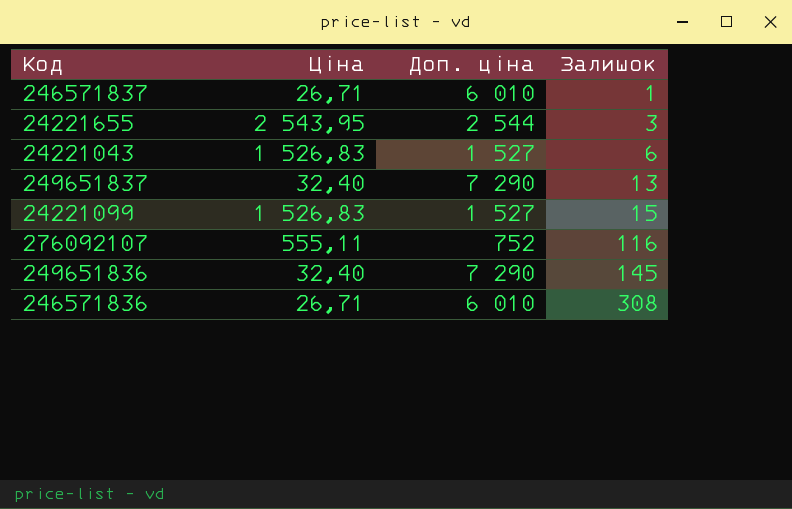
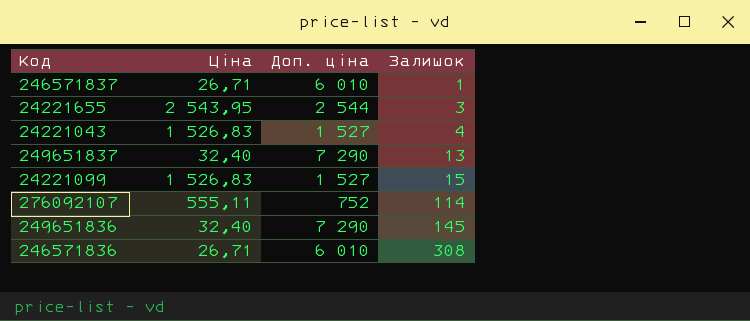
24221043 | Залишок: 6 -> 4
276092107 | Залишок: 116 -> 114

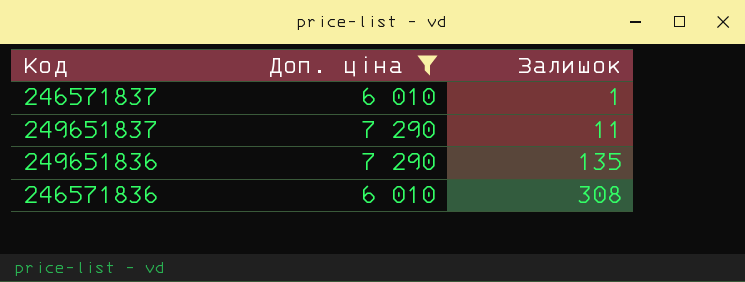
filter: none -> Доп. ціна >= 6 010
column Ціна | position: 2 -> none
249651837 | Залишок: 13 -> 11
249651836 | Залишок: 145 -> 135

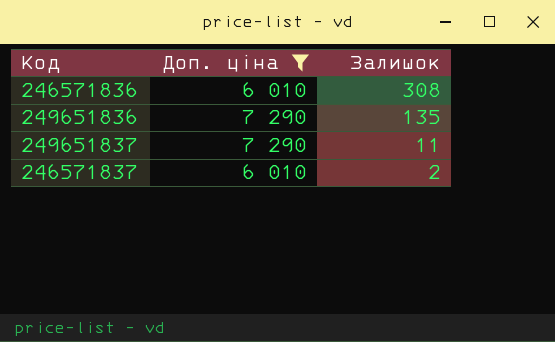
row order: Залишок ascending -> Залишок descending
246571837 | Залишок: 1 -> 2

